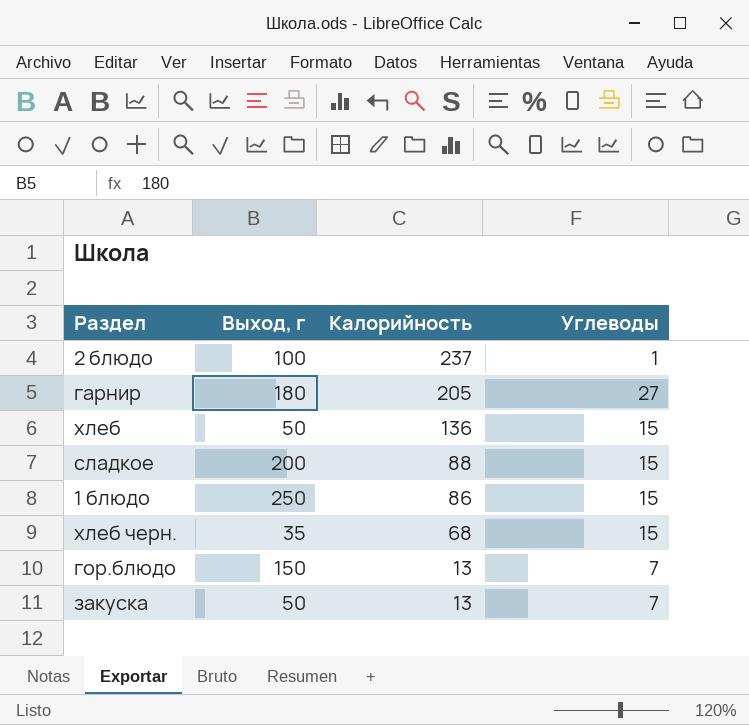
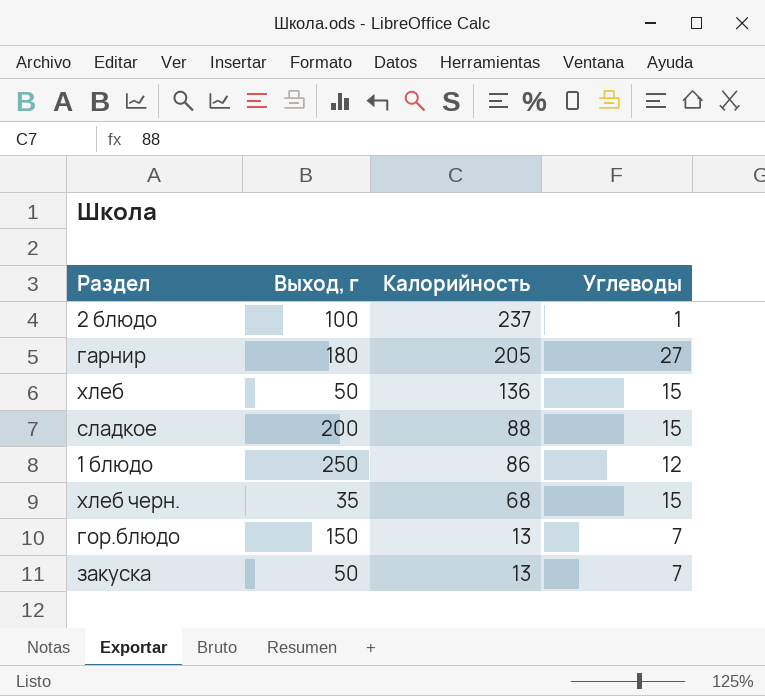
1 блюдо | Углеводы: 15 -> 12

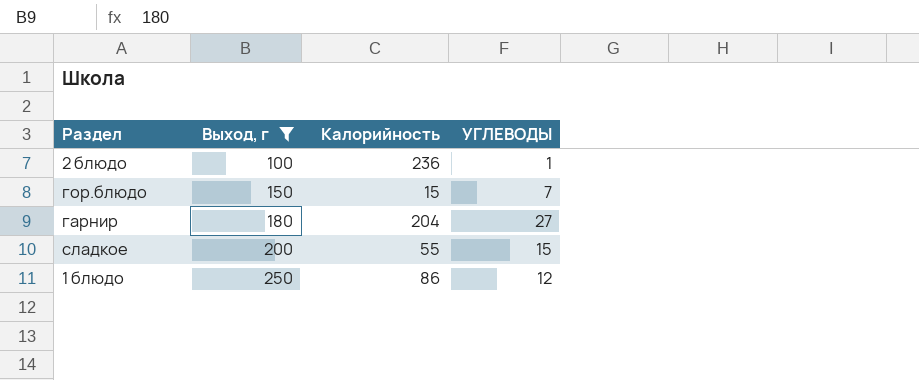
filter: none -> Выход, г >= 100
row order: Калорийность descending -> Выход, г ascending
column name: Углеводы -> УГЛЕВОДЫ
2 блюдо | Калорийность: 237 -> 236
гор.блюдо | Калорийность: 13 -> 15
гарнир | Калорийность: 205 -> 204
сладкое | Калорийность: 88 -> 55

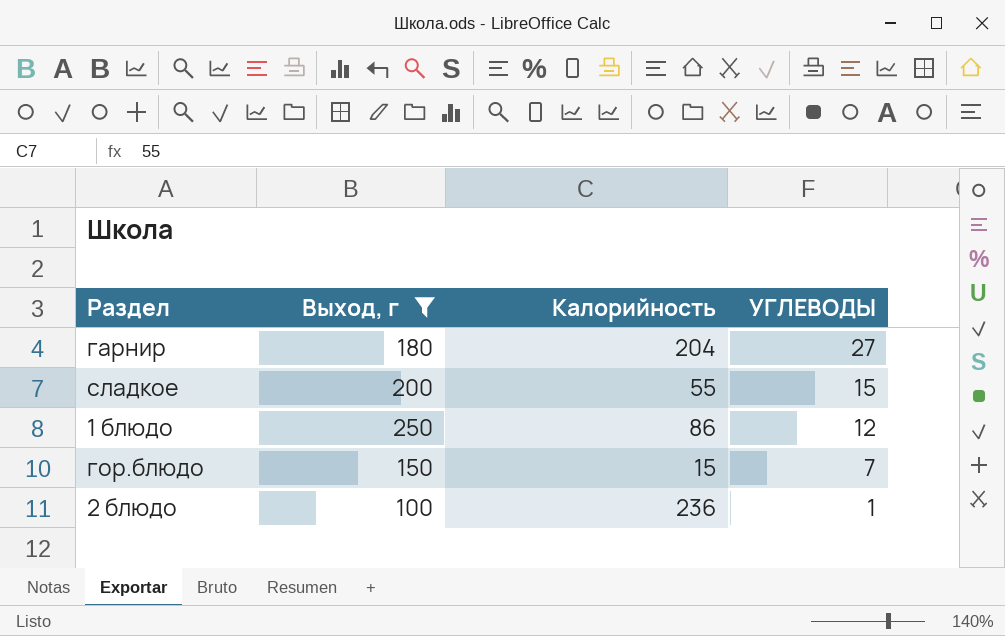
row order: Выход, г ascending -> УГЛЕВОДЫ descending

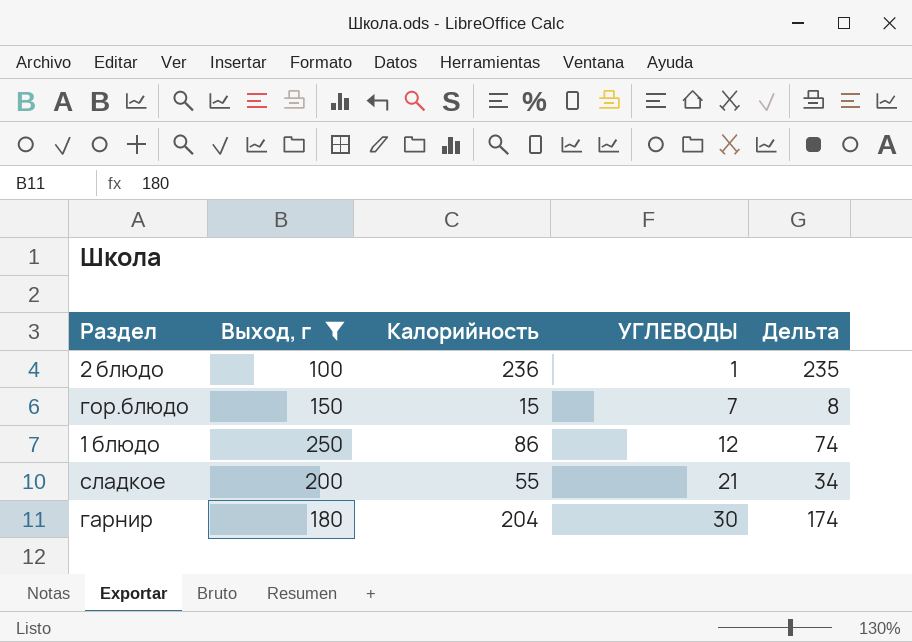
row order: УГЛЕВОДЫ descending -> УГЛЕВОДЫ ascending
column Дельта | formula: none -> [Калорийность] - [УГЛЕВОДЫ]
сладкое | УГЛЕВОДЫ: 15 -> 21
гарнир | УГЛЕВОДЫ: 27 -> 30

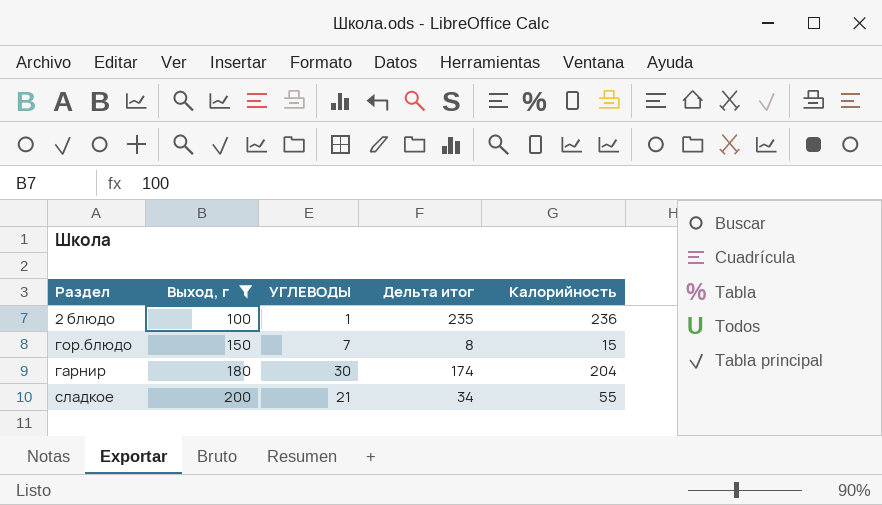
row order: УГЛЕВОДЫ ascending -> Выход, г ascending
column name: Дельта -> Дельта итог
column Калорийность | position: 3 -> 5
row 1 блюдо: 250 | 86 | 12 | 74 -> none

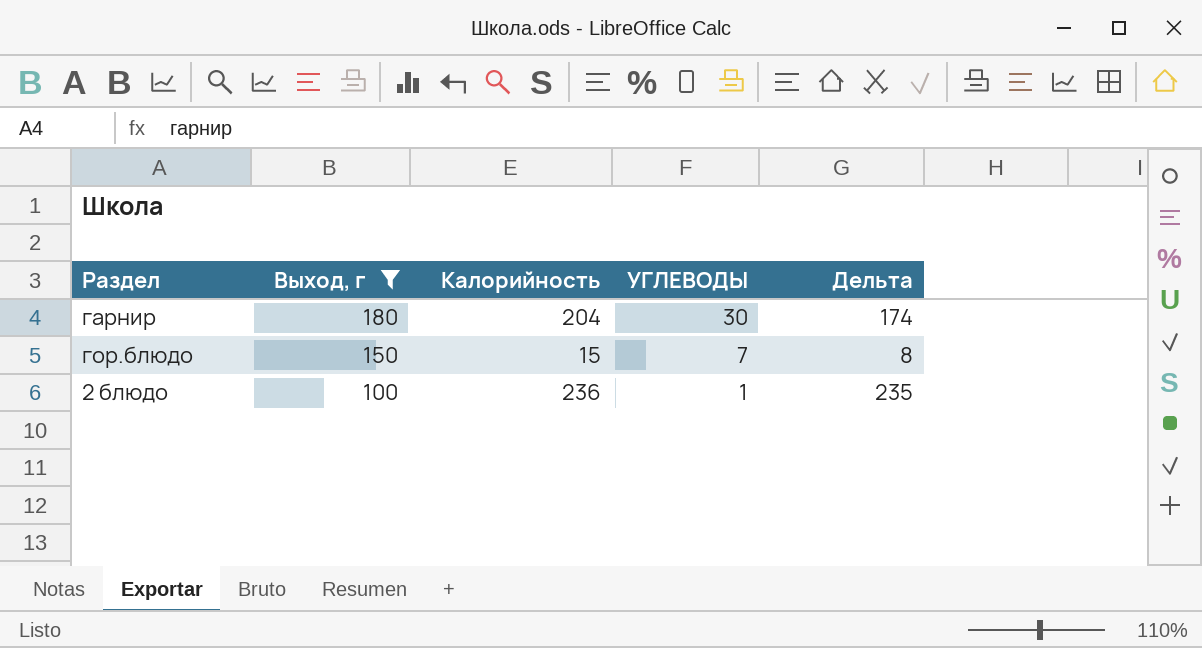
row order: Выход, г ascending -> Выход, г descending
column Калорийность | position: 5 -> 3
column name: Дельта итог -> Дельта
row сладкое: 200 | 21 | 34 | 55 -> none

